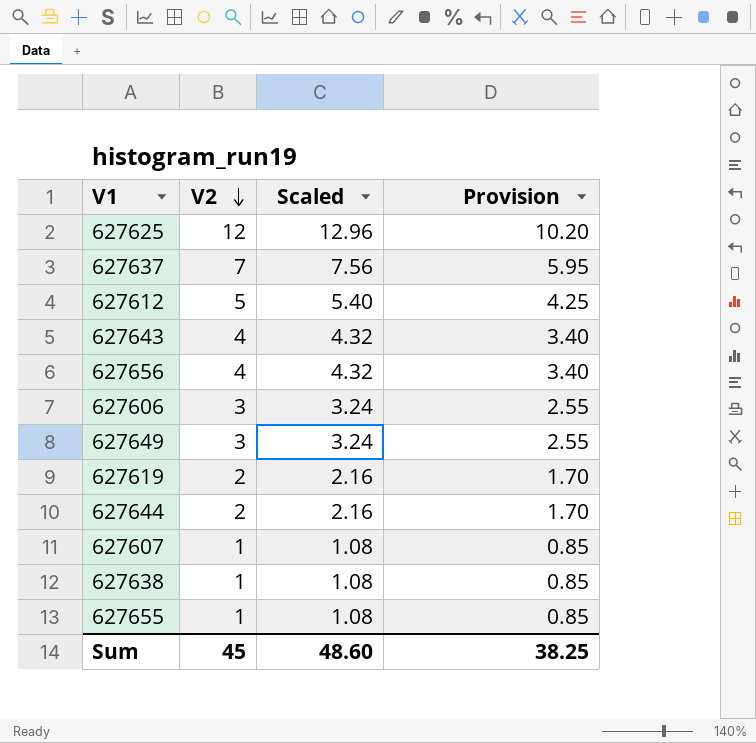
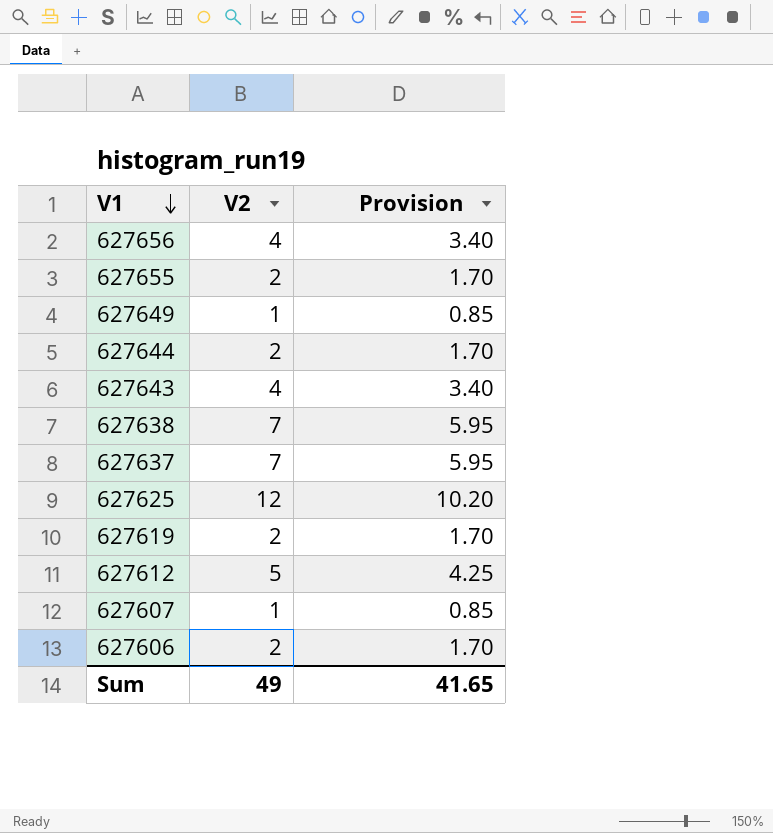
row order: V2 descending -> V1 descending
column Scaled | formula: [V2] * 1.08 -> none
627655 | V2: 1 -> 2
627655 | Provision: 0.85 -> 1.70
627649 | V2: 3 -> 1
627649 | Provision: 2.55 -> 0.85
627638 | V2: 1 -> 7
627638 | Provision: 0.85 -> 5.95
627606 | V2: 3 -> 2
627606 | Provision: 2.55 -> 1.70
Sum | V2: 45 -> 49
Sum | Provision: 38.25 -> 41.65

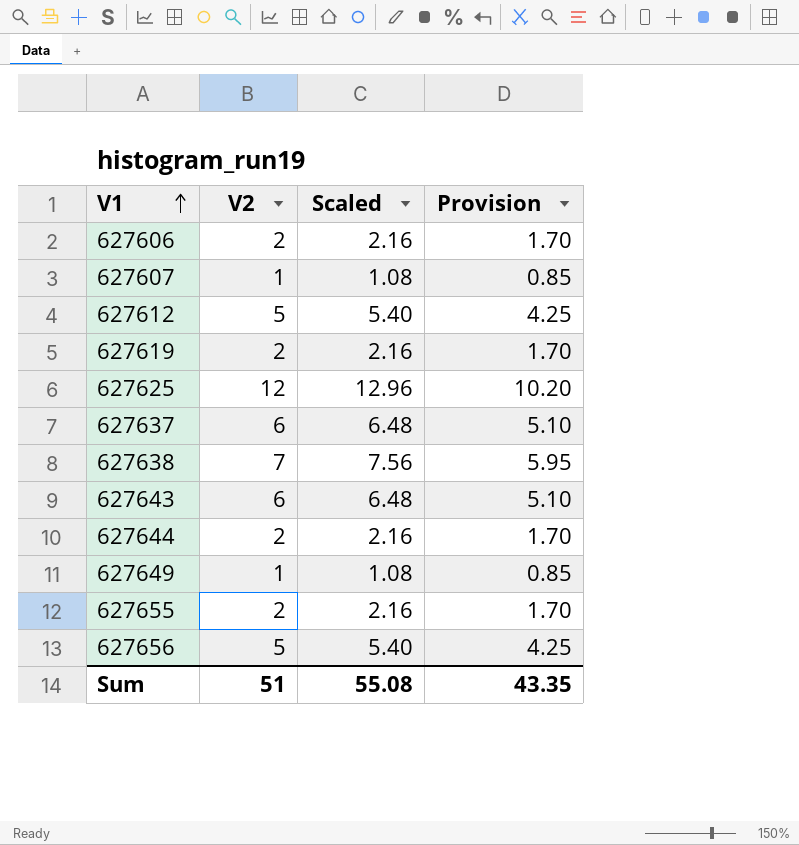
row order: V1 descending -> V1 ascending
column Scaled | formula: none -> [V2] * 1.08
627637 | V2: 7 -> 6
627637 | Provision: 5.95 -> 5.10
627643 | V2: 4 -> 6
627643 | Provision: 3.40 -> 5.10
627656 | V2: 4 -> 5
627656 | Provision: 3.40 -> 4.25
Sum | V2: 49 -> 51
Sum | Provision: 41.65 -> 43.35

